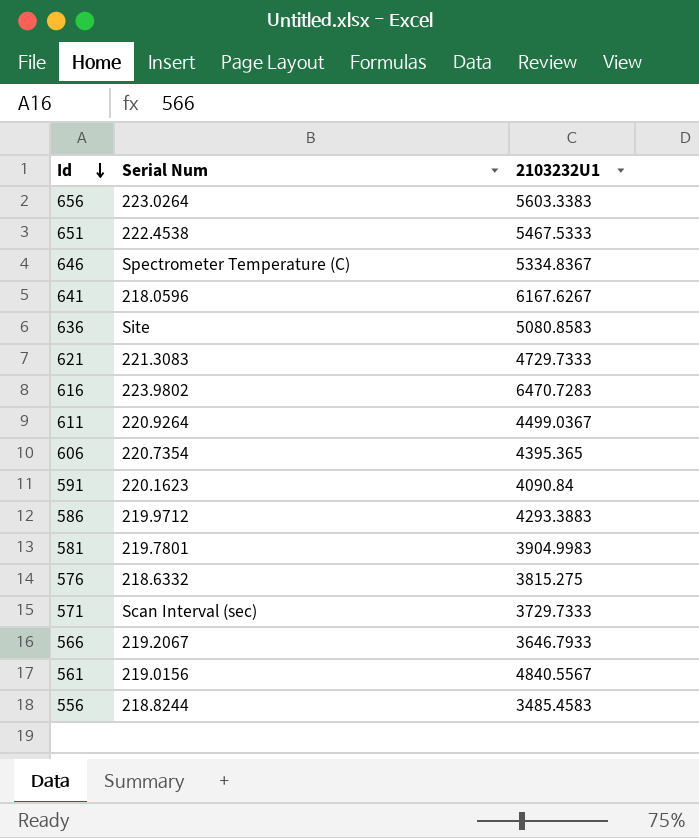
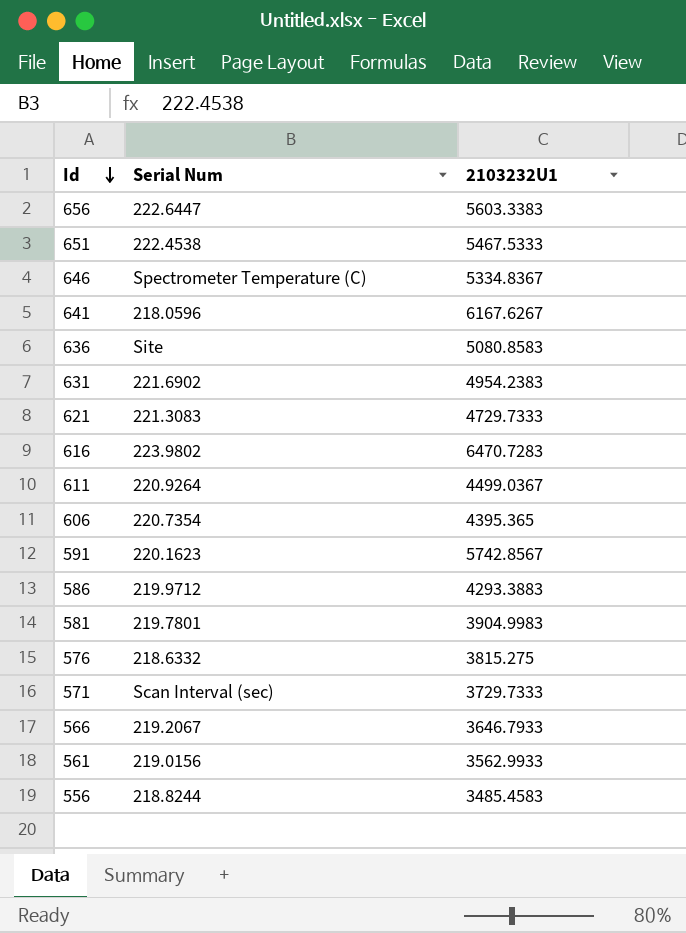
656 | Serial Num: 223.0264 -> 222.6447
row 631: none -> 221.6902 | 4954.2383
591 | 2103232U1: 4090.84 -> 5742.8567
561 | 2103232U1: 4840.5567 -> 3562.9933

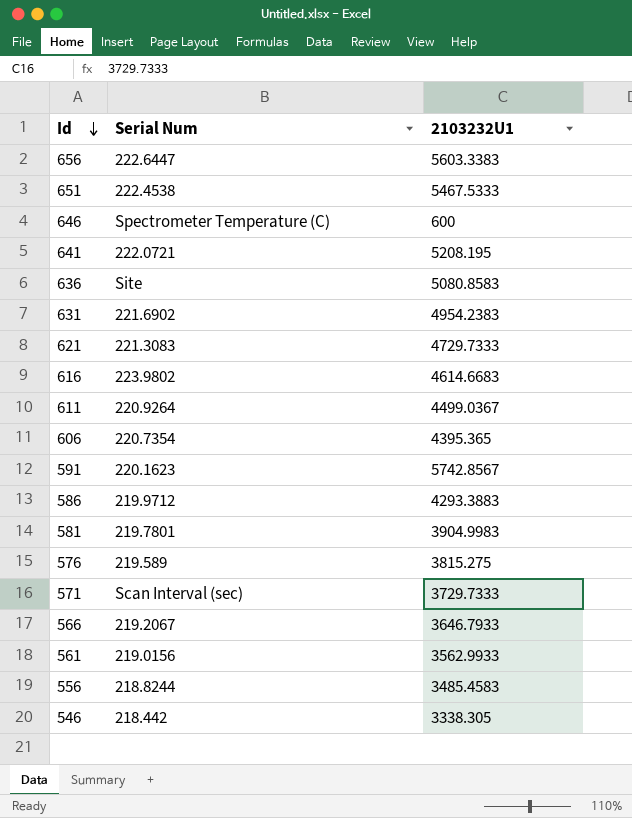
646 | 2103232U1: 5334.8367 -> 600
641 | Serial Num: 218.0596 -> 222.0721
641 | 2103232U1: 6167.6267 -> 5208.195
616 | 2103232U1: 6470.7283 -> 4614.6683
576 | Serial Num: 218.6332 -> 219.589
row 546: none -> 218.442 | 3338.305

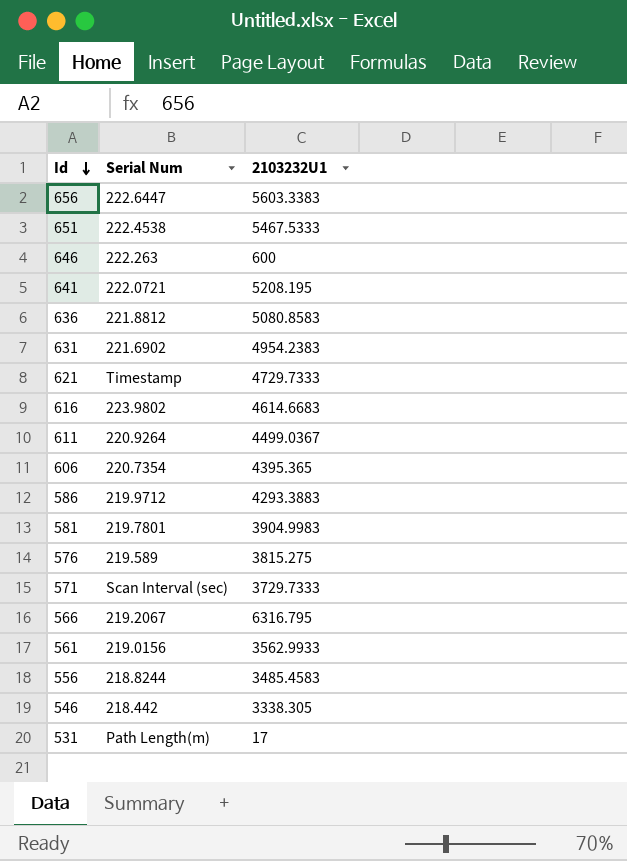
row 591: 220.1623 | 5742.8567 -> none
646 | Serial Num: Spectrometer Temperature (C) -> 222.263
636 | Serial Num: Site -> 221.8812
621 | Serial Num: 221.3083 -> Timestamp
566 | 2103232U1: 3646.7933 -> 6316.795
row 531: none -> Path Length(m) | 17

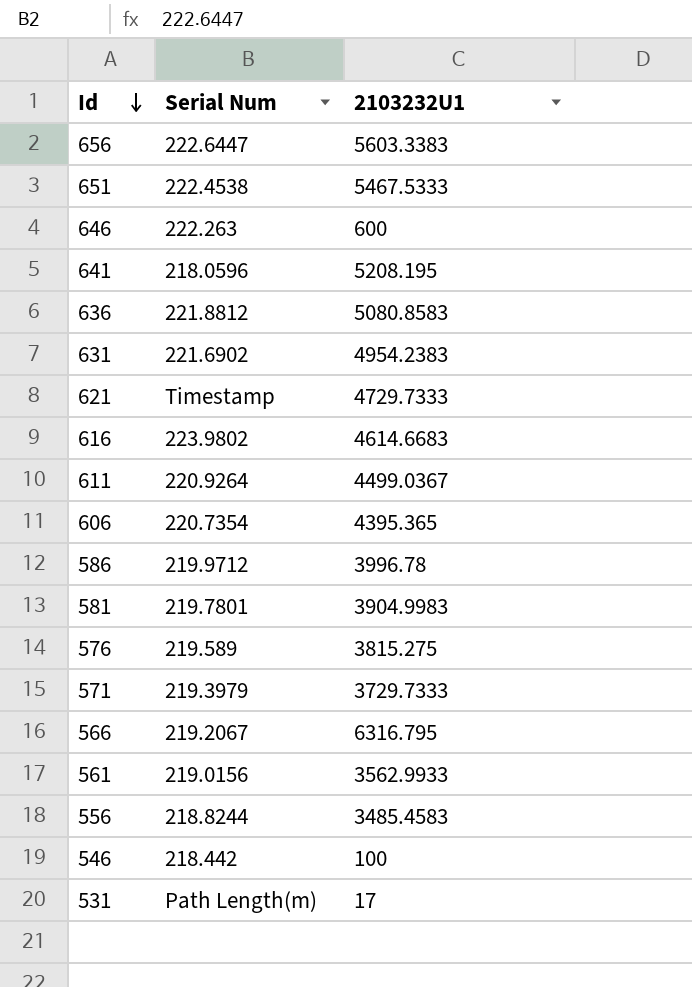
641 | Serial Num: 222.0721 -> 218.0596
586 | 2103232U1: 4293.3883 -> 3996.78
571 | Serial Num: Scan Interval (sec) -> 219.3979
546 | 2103232U1: 3338.305 -> 100

